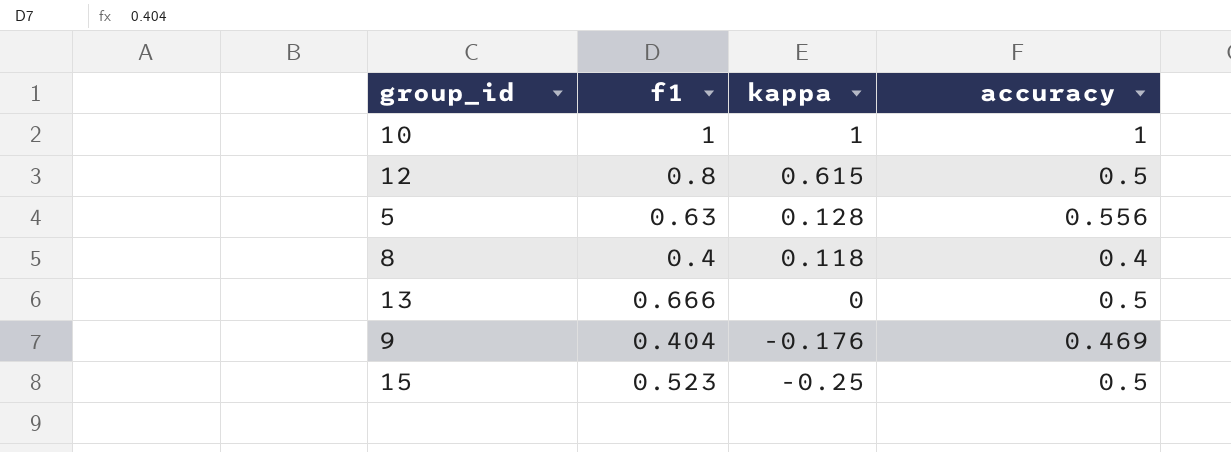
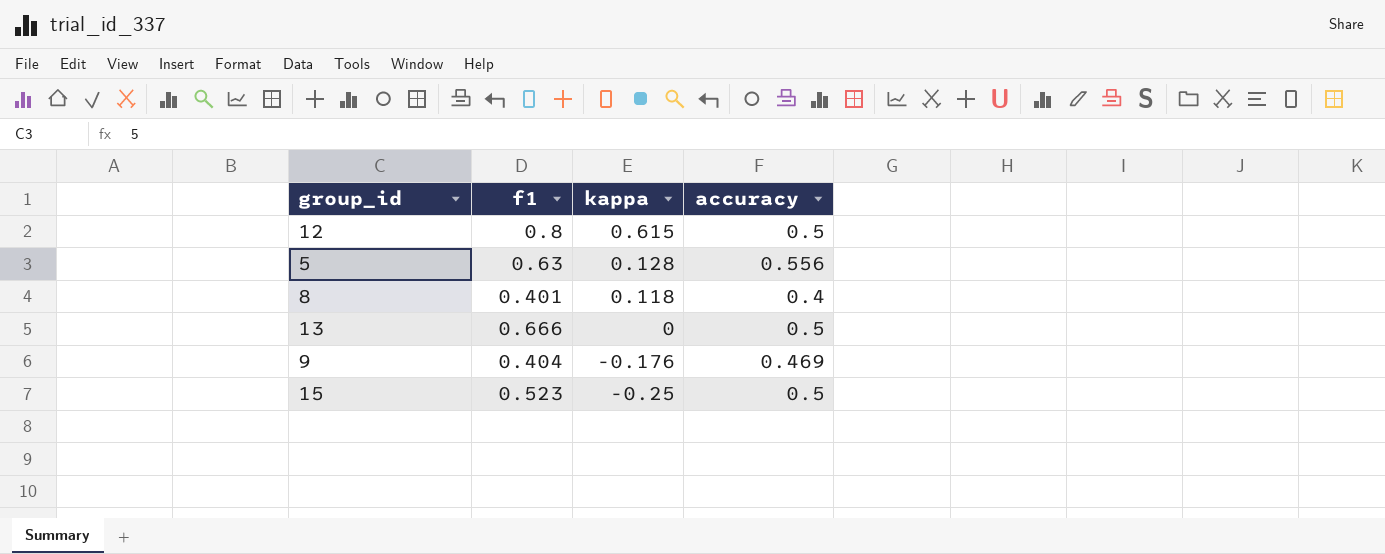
row 10: 1 | 1 | 1 -> none
8 | f1: 0.4 -> 0.401

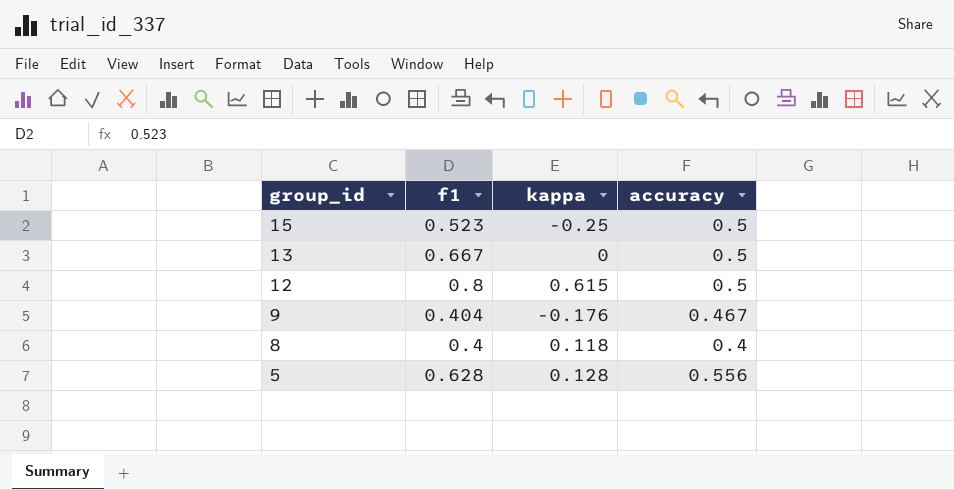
row order: kappa descending -> group_id descending
13 | f1: 0.666 -> 0.667
9 | accuracy: 0.469 -> 0.467
8 | f1: 0.401 -> 0.4
5 | f1: 0.63 -> 0.628

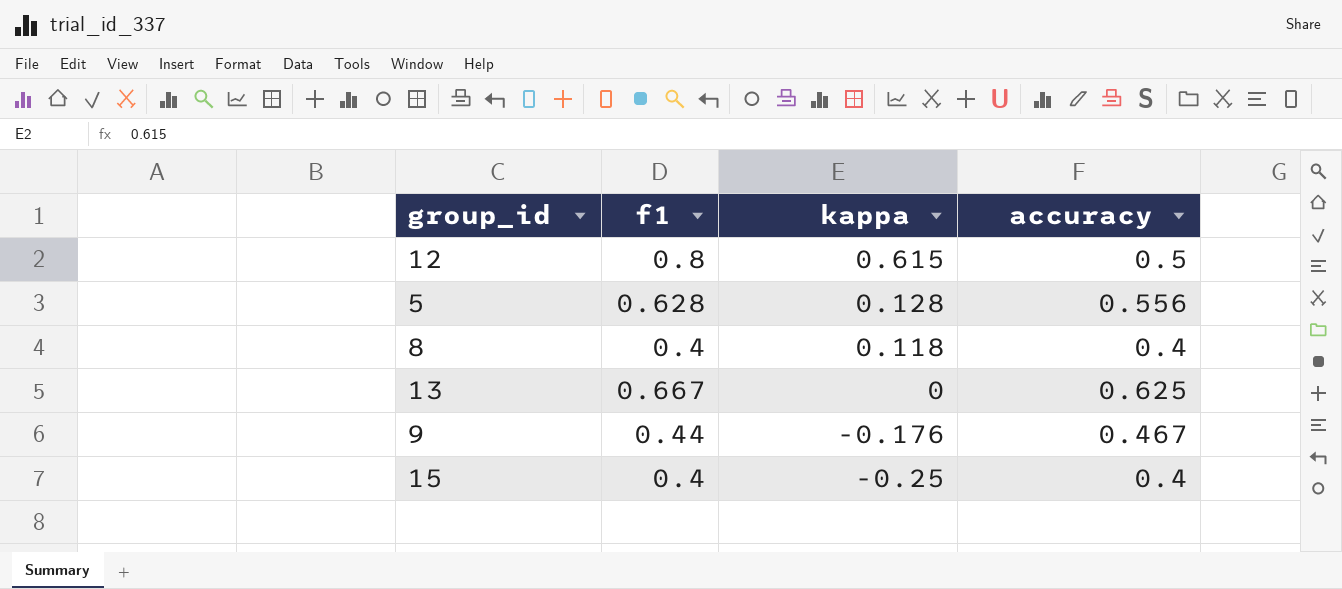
row order: group_id descending -> kappa descending
13 | accuracy: 0.5 -> 0.625
9 | f1: 0.404 -> 0.44
15 | f1: 0.523 -> 0.4
15 | accuracy: 0.5 -> 0.4

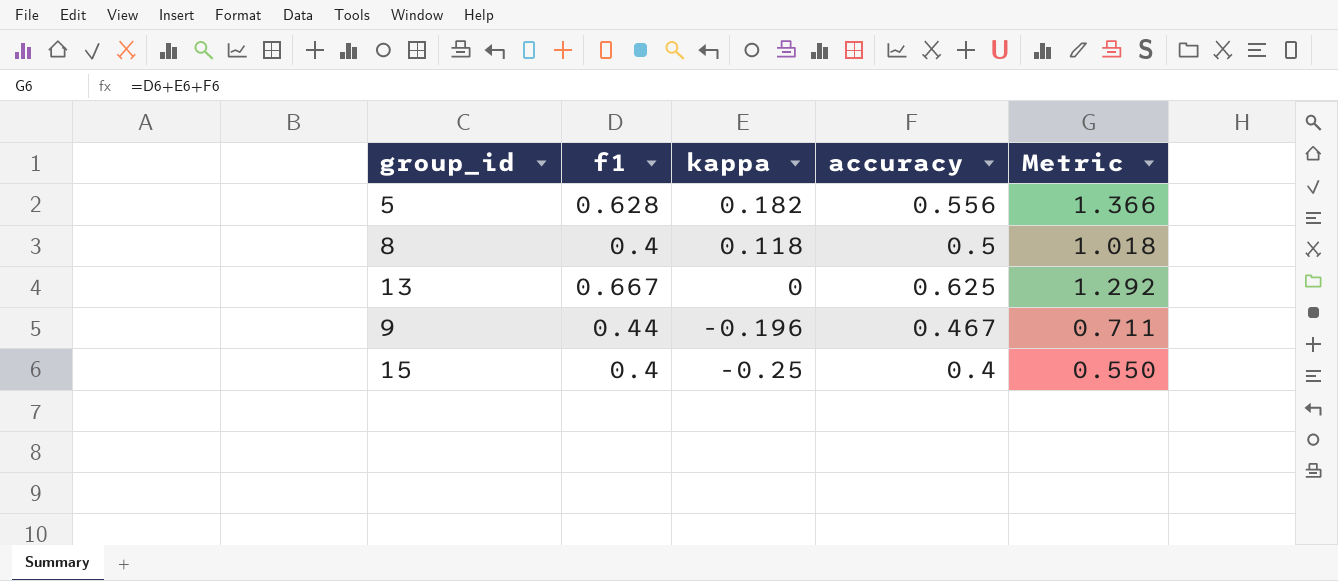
column Metric | formula: none -> [f1] + [kappa] + [accuracy]
row 12: 0.8 | 0.615 | 0.5 -> none
5 | kappa: 0.128 -> 0.182
8 | accuracy: 0.4 -> 0.5
9 | kappa: -0.176 -> -0.196

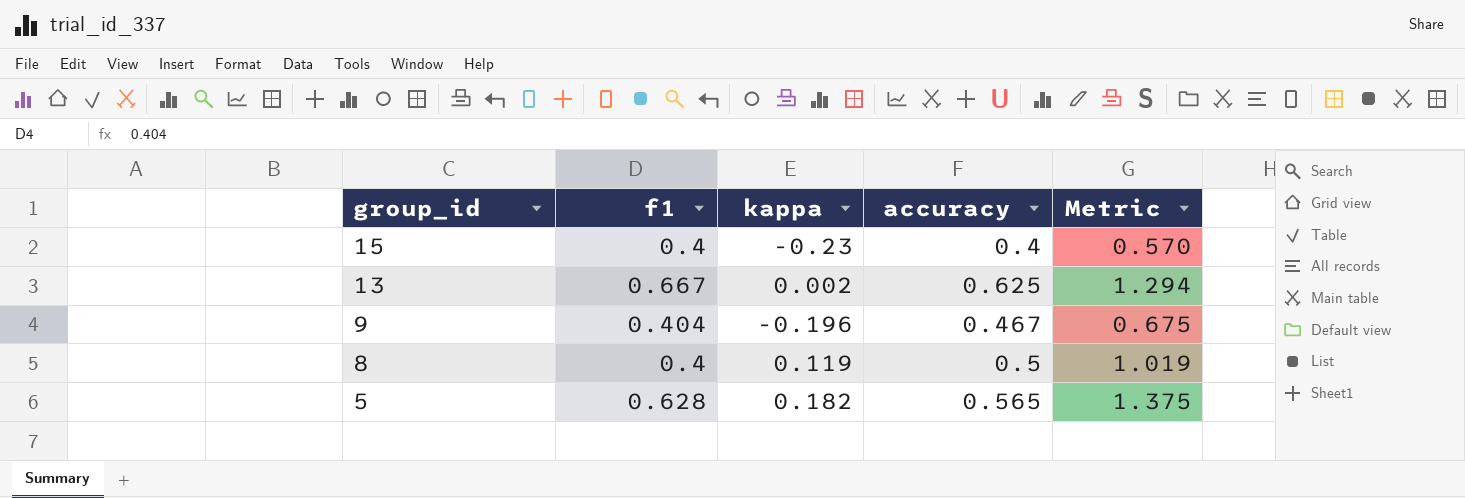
row order: kappa descending -> group_id descending
15 | kappa: -0.25 -> -0.23
15 | Metric: 0.550 -> 0.570
13 | kappa: 0 -> 0.002
13 | Metric: 1.292 -> 1.294
9 | f1: 0.44 -> 0.404
9 | Metric: 0.711 -> 0.675
8 | kappa: 0.118 -> 0.119
8 | Metric: 1.018 -> 1.019
5 | accuracy: 0.556 -> 0.565
5 | Metric: 1.366 -> 1.375

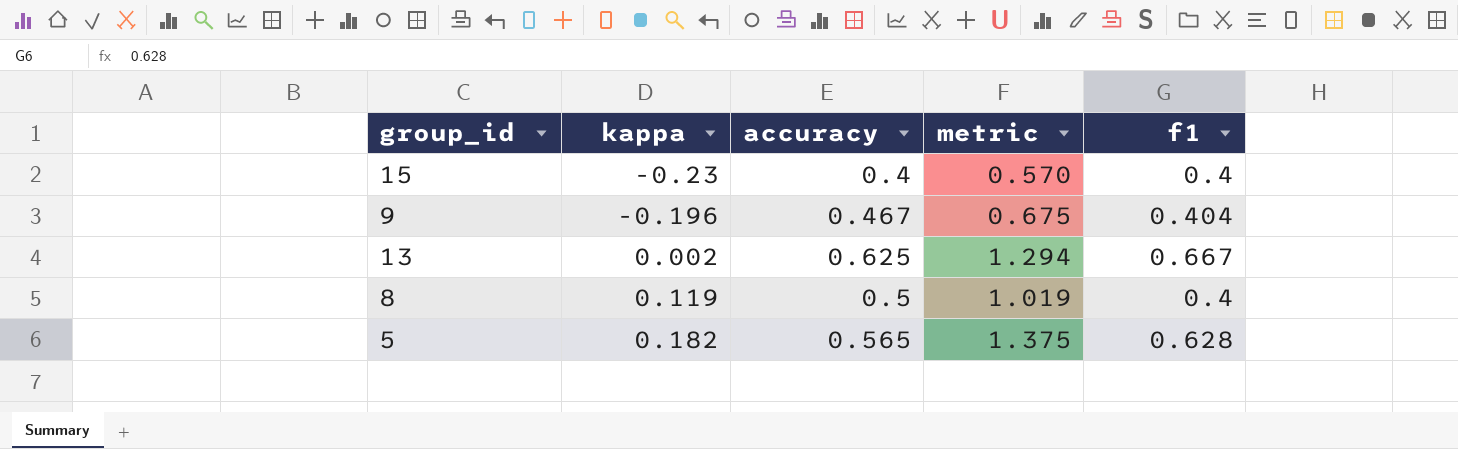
row order: group_id descending -> kappa ascending
column name: Metric -> metric
column f1 | position: 2 -> 5

